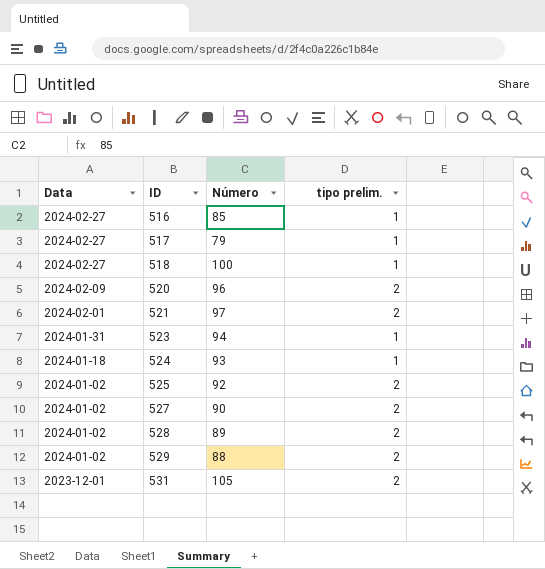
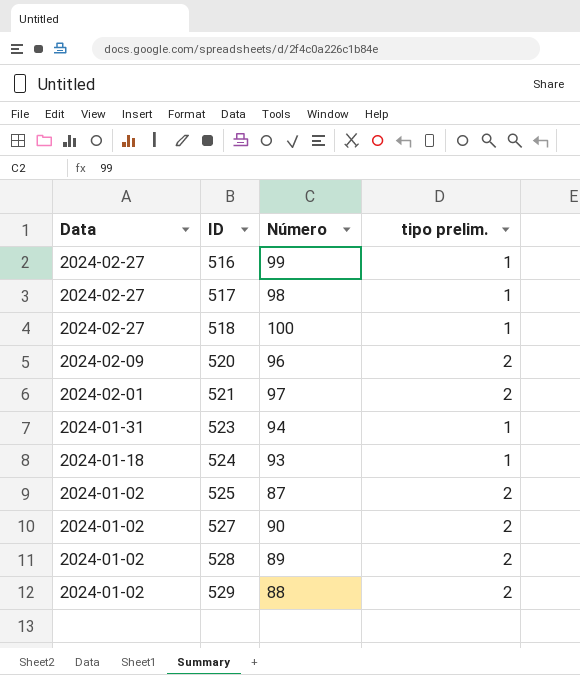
row 531: 2023-12-01 | 105 | 2 -> none
516 | Número: 85 -> 99
517 | Número: 79 -> 98
525 | Número: 92 -> 87

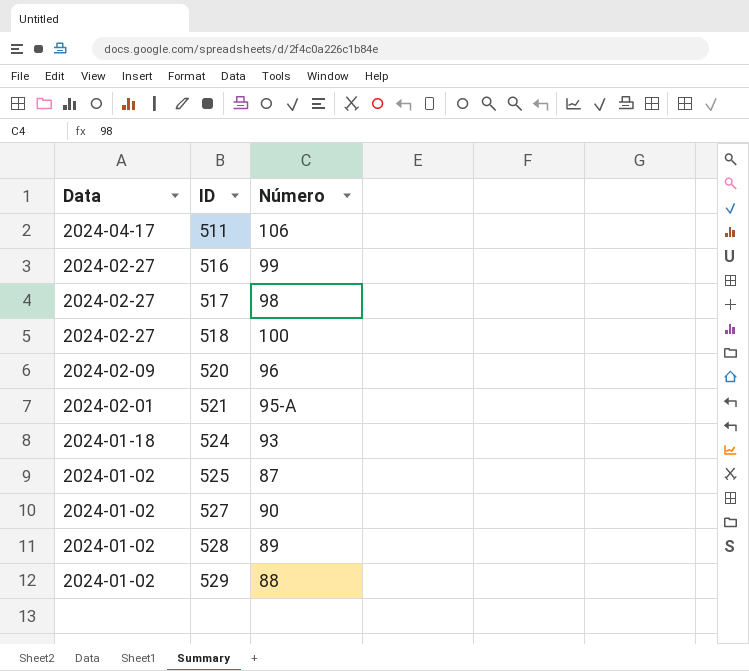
column tipo prelim. | position: 4 -> none
row 523: 2024-01-31 | 94 | 1 -> none
row 511: none -> 2024-04-17 | 106
521 | Número: 97 -> 95-A

